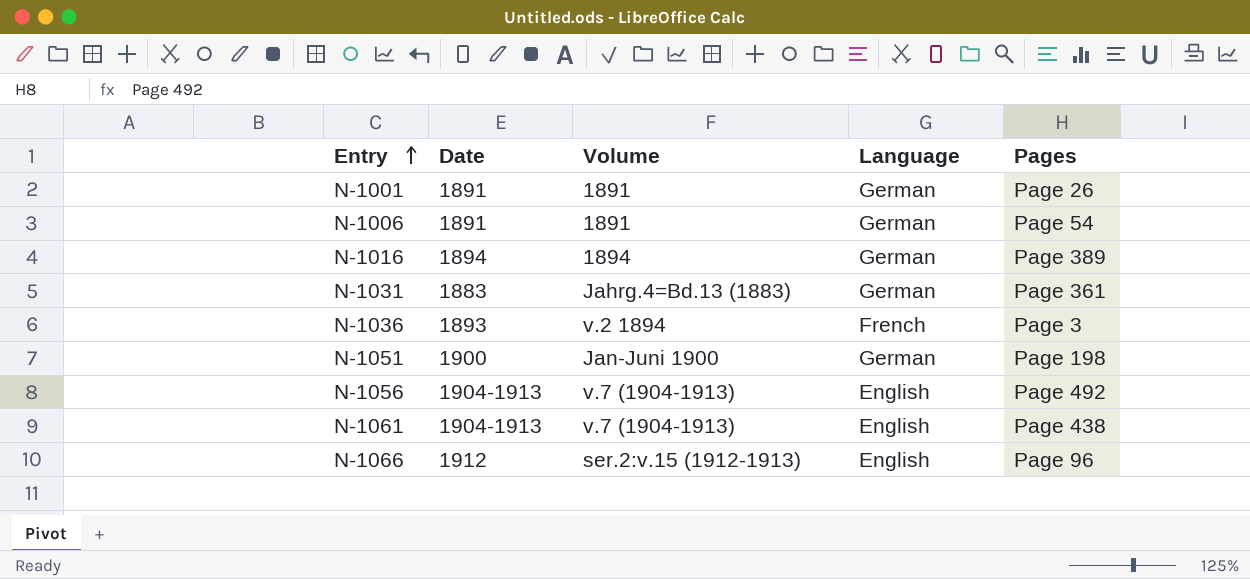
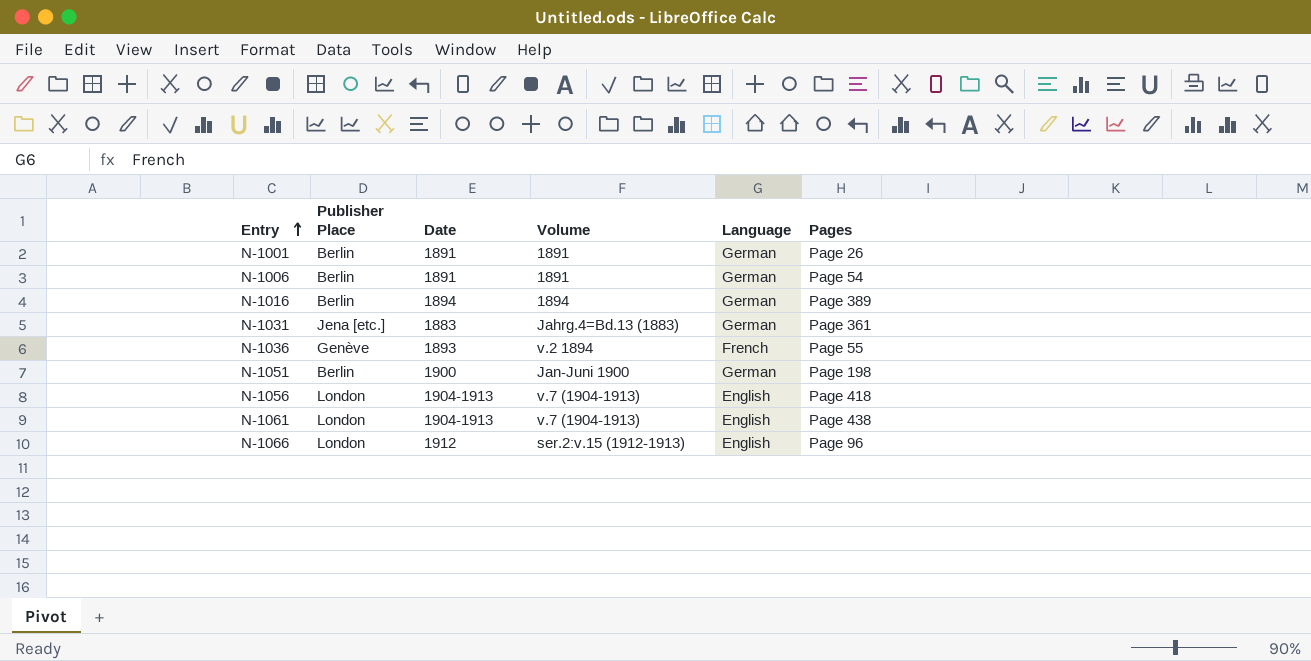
column Publisher Place | position: none -> 2
N-1036 | Pages: Page 3 -> Page 55
N-1056 | Pages: Page 492 -> Page 418

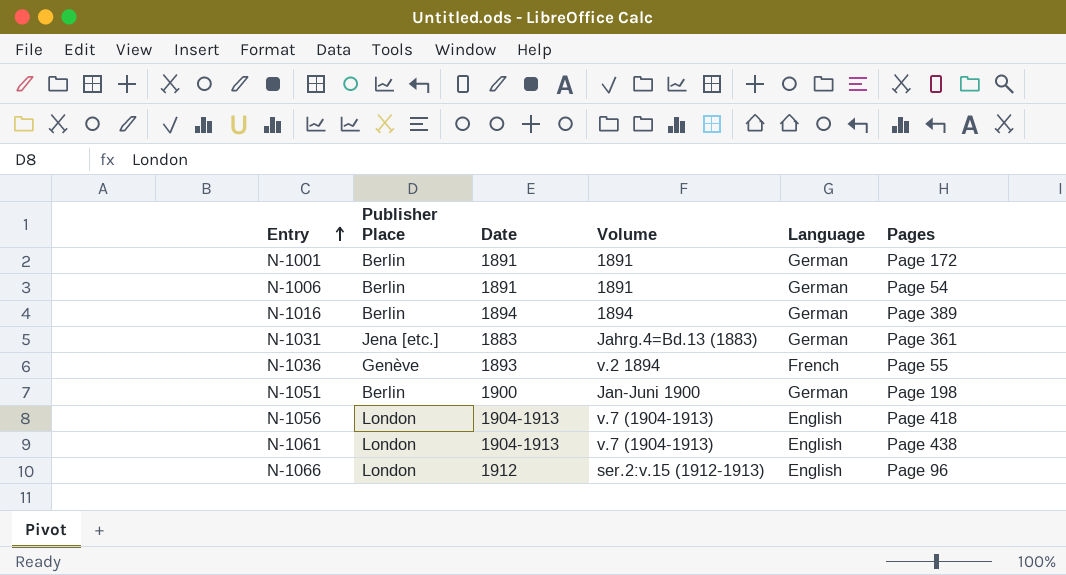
N-1001 | Pages: Page 26 -> Page 172

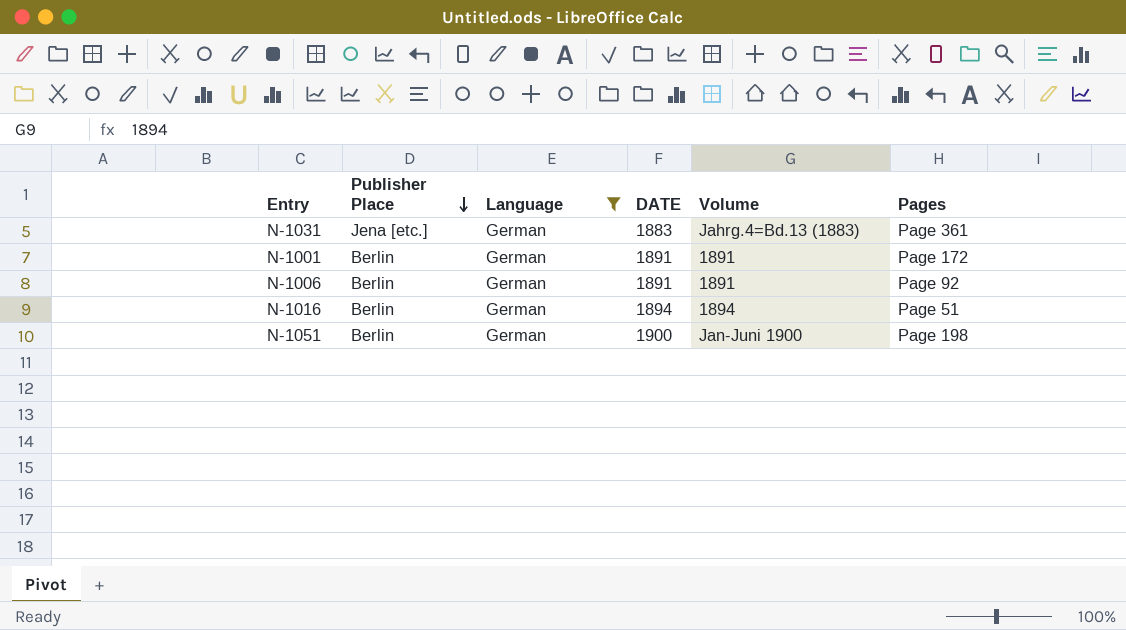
filter: none -> Language = German
row order: Entry ascending -> Publisher Place descending
column Language | position: 5 -> 3
column name: Date -> DATE
N-1006 | Pages: Page 54 -> Page 92
N-1016 | Pages: Page 389 -> Page 51

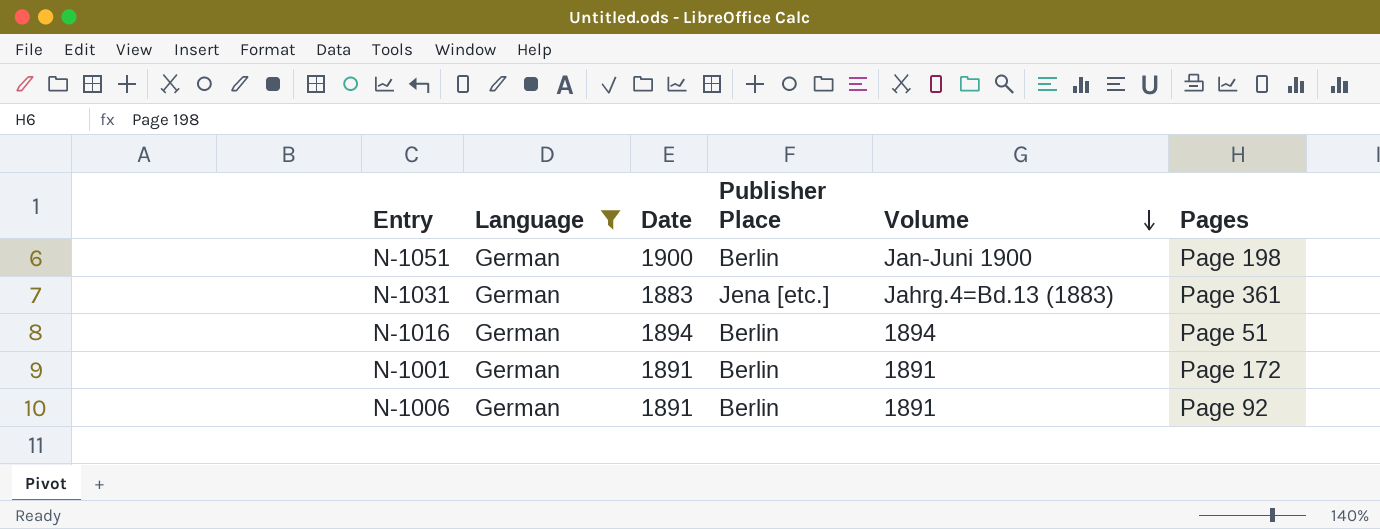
row order: Publisher Place descending -> Volume descending
column name: DATE -> Date
column Publisher Place | position: 2 -> 4

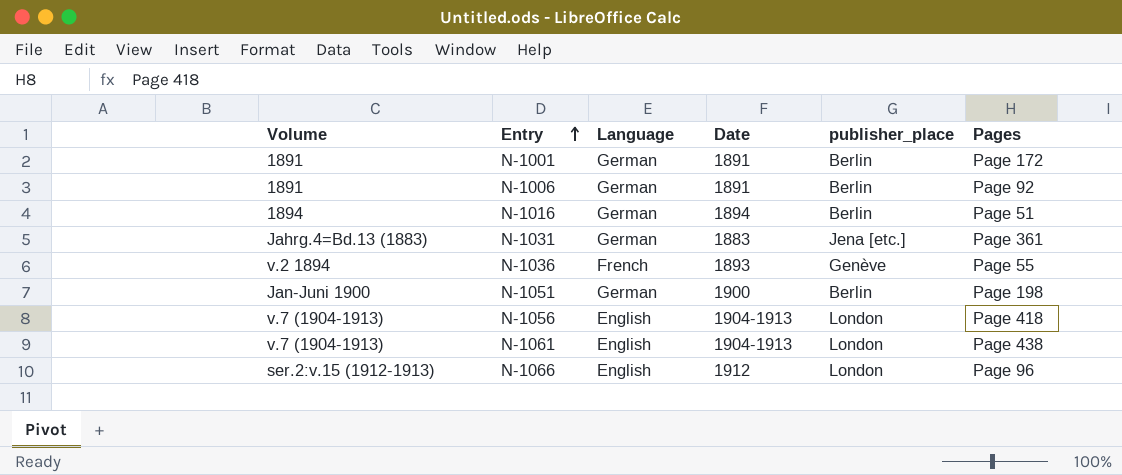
filter: Language = German -> none
row order: Volume descending -> Entry ascending
column Volume | position: 5 -> 1
column name: Publisher Place -> publisher_place

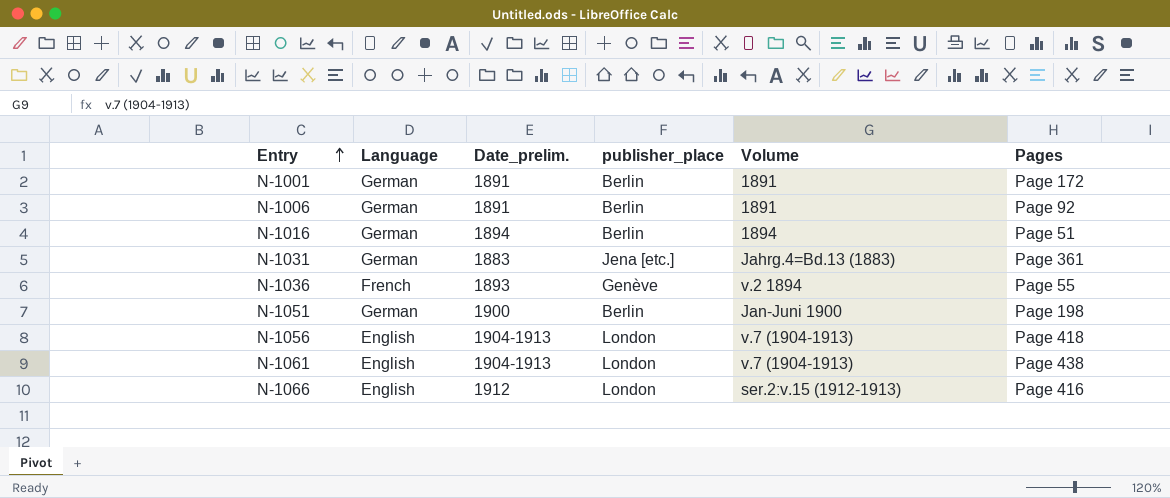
column name: Date -> Date_prelim.
column Volume | position: 1 -> 5
N-1066 | Pages: Page 96 -> Page 416

